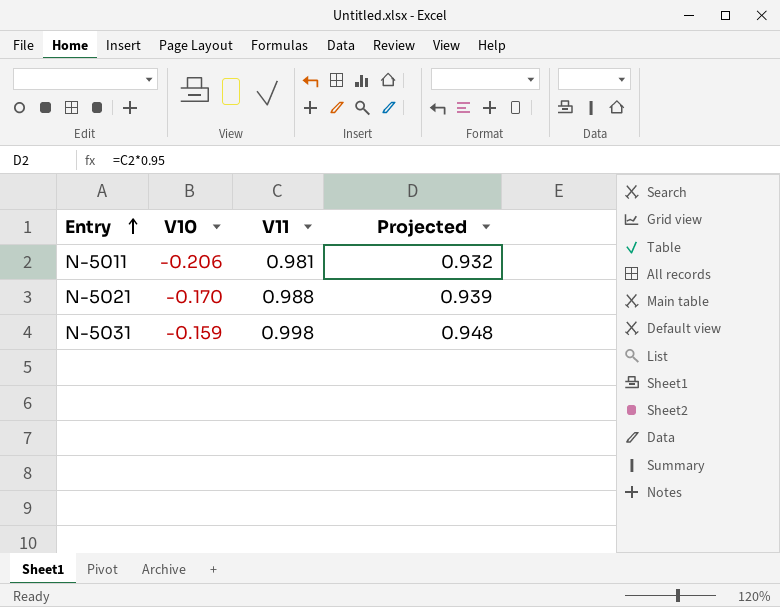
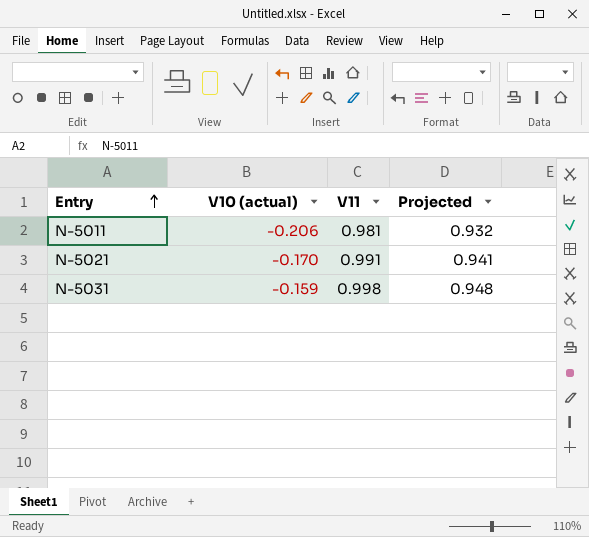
column name: V10 -> V10 (actual)
N-5021 | V11: 0.988 -> 0.991
N-5021 | Projected: 0.939 -> 0.941

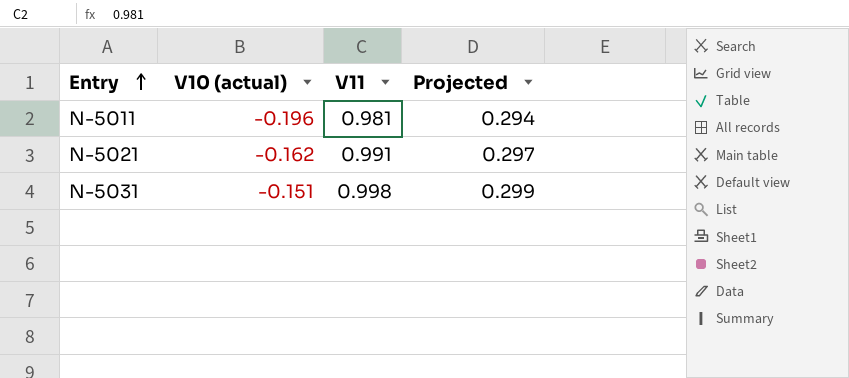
column Projected | formula: [V11] * 0.95 -> [V11] * 0.3
N-5011 | V10 (actual): -0.206 -> -0.196
N-5021 | V10 (actual): -0.170 -> -0.162
N-5031 | V10 (actual): -0.159 -> -0.151

